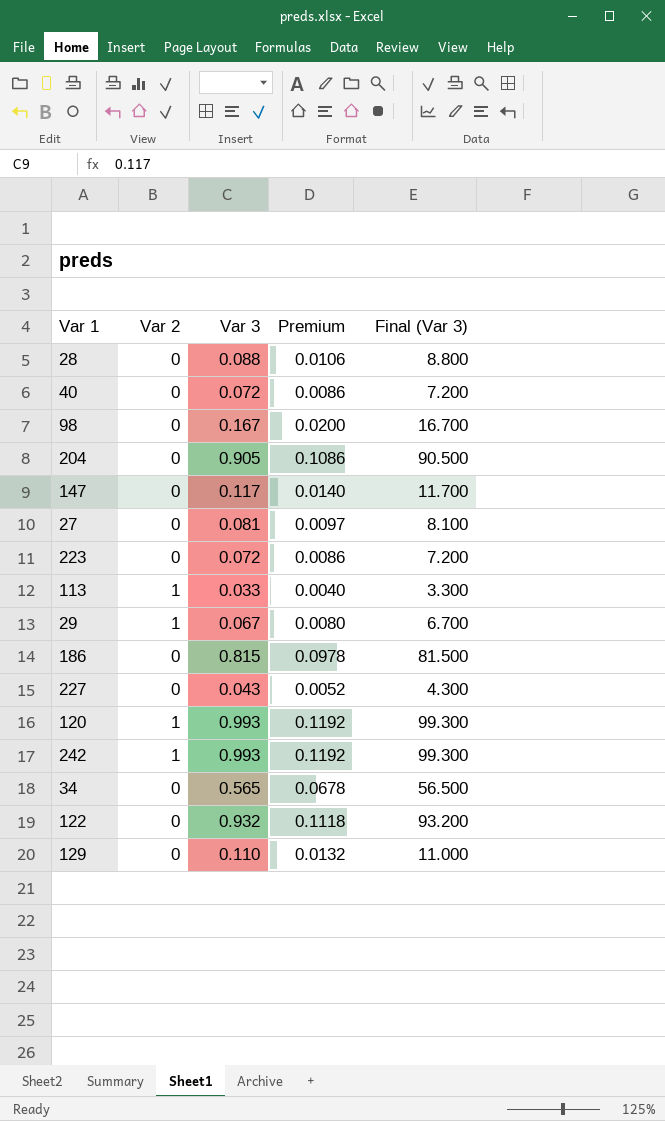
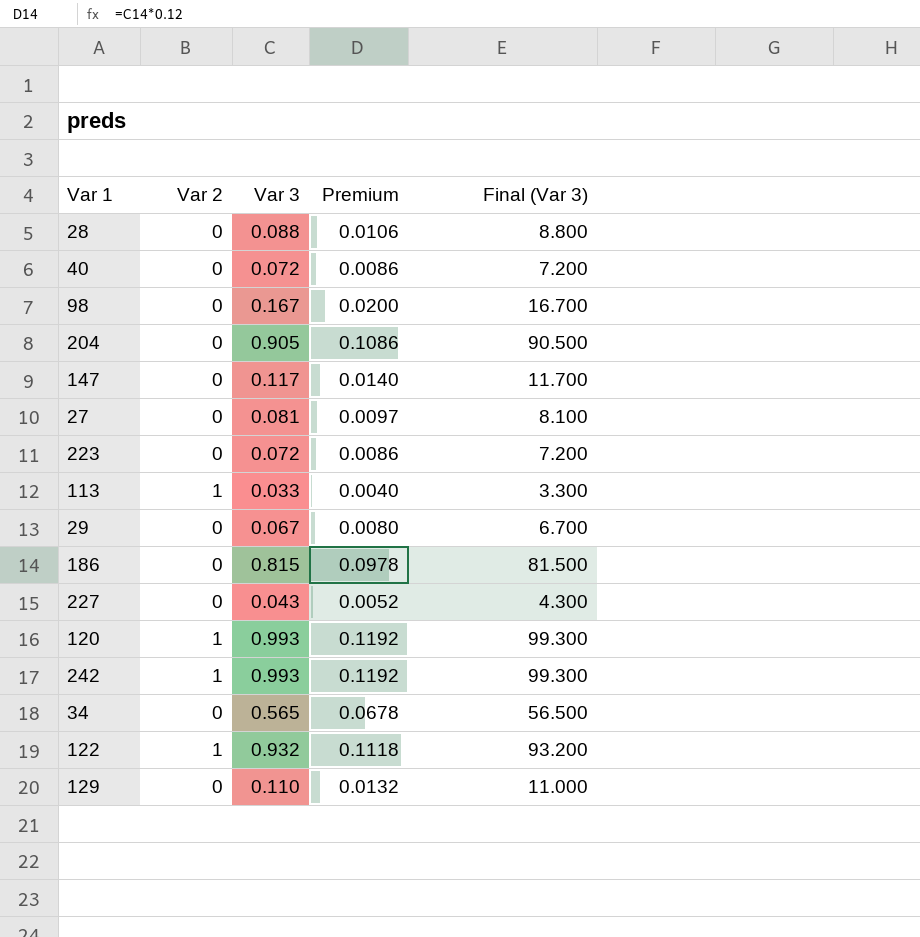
29 | Var 2: 1 -> 0
122 | Var 2: 0 -> 1

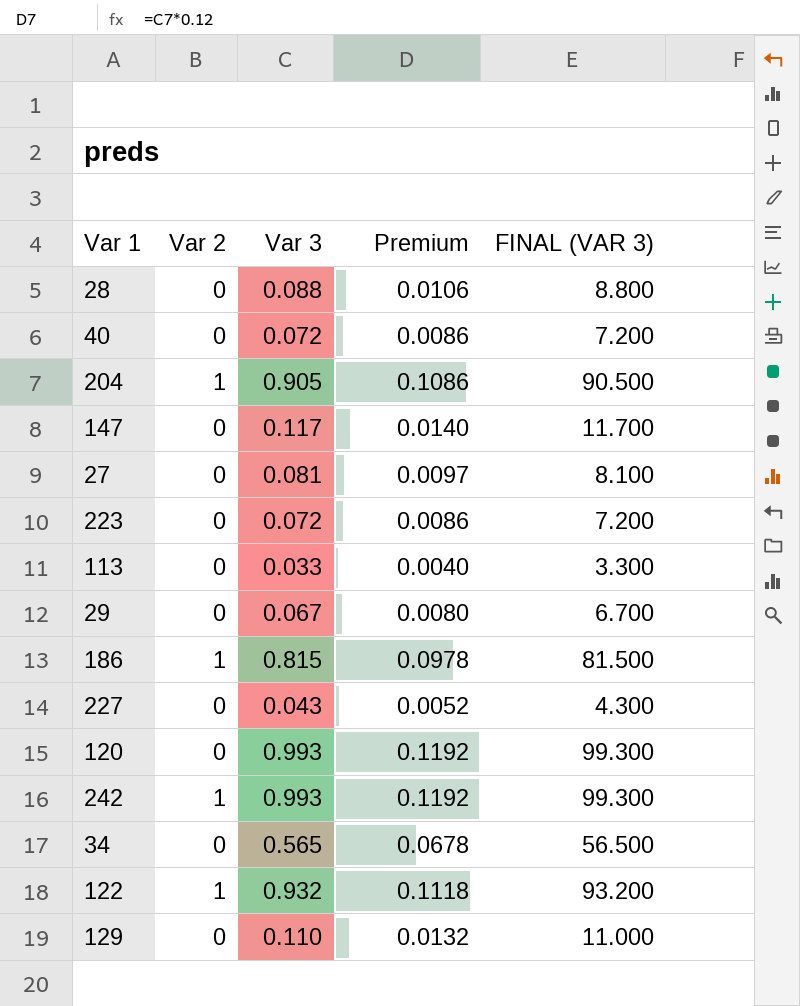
column name: Final (Var 3) -> FINAL (VAR 3)
row 98: 0 | 0.167 | 0.0200 | 16.700 -> none
204 | Var 2: 0 -> 1
113 | Var 2: 1 -> 0
186 | Var 2: 0 -> 1
120 | Var 2: 1 -> 0

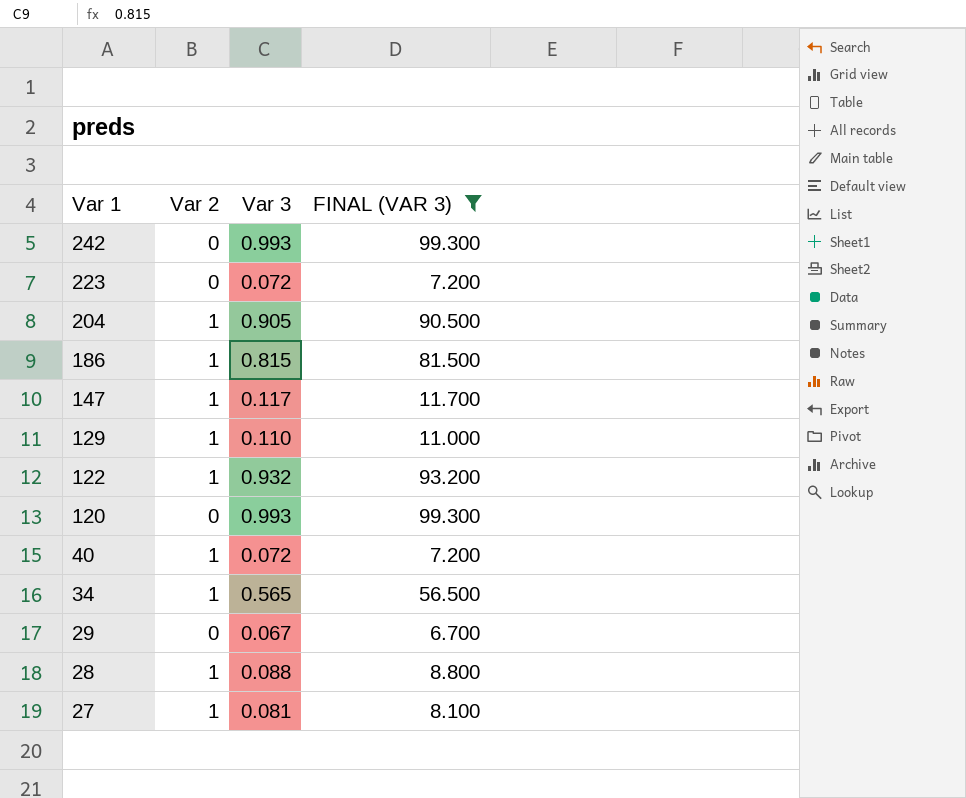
filter: none -> FINAL (VAR 3) >= 6.700
row order: none -> Var 1 descending
column Premium | formula: [Var 3] * 0.12 -> none
242 | Var 2: 1 -> 0
147 | Var 2: 0 -> 1
129 | Var 2: 0 -> 1
40 | Var 2: 0 -> 1
34 | Var 2: 0 -> 1
28 | Var 2: 0 -> 1
27 | Var 2: 0 -> 1

